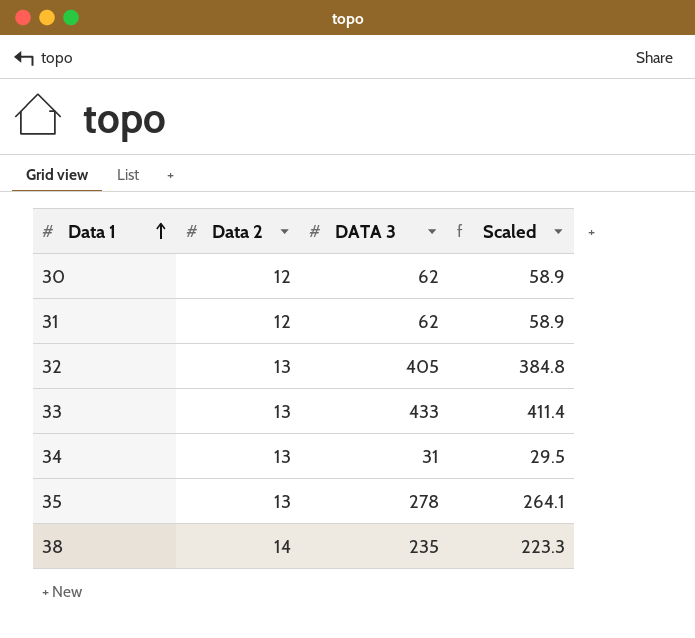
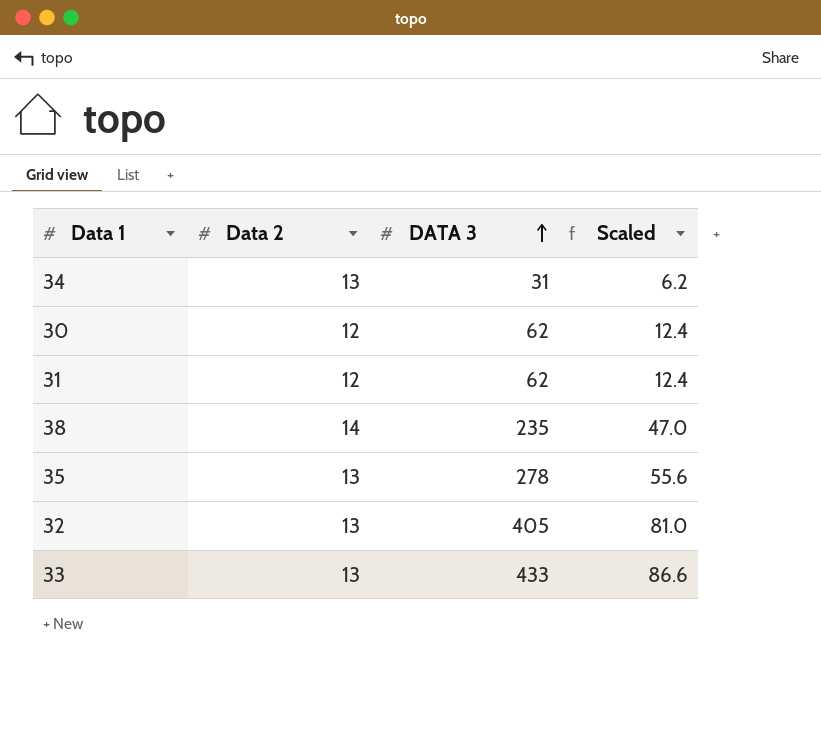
row order: Data 1 ascending -> DATA 3 ascending
column Scaled | formula: [DATA 3] * 0.95 -> [DATA 3] * 0.2

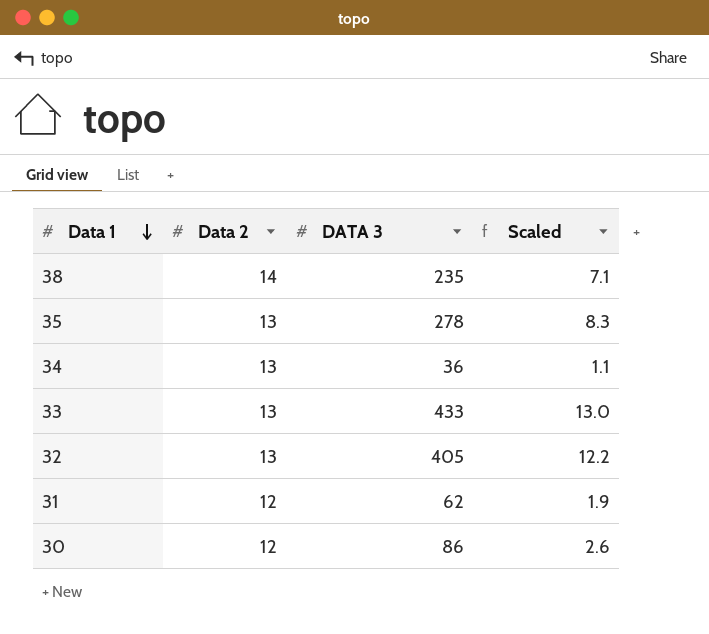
row order: DATA 3 ascending -> Data 1 descending
column Scaled | formula: [DATA 3] * 0.2 -> [DATA 3] * 0.03
34 | DATA 3: 31 -> 36
30 | DATA 3: 62 -> 86

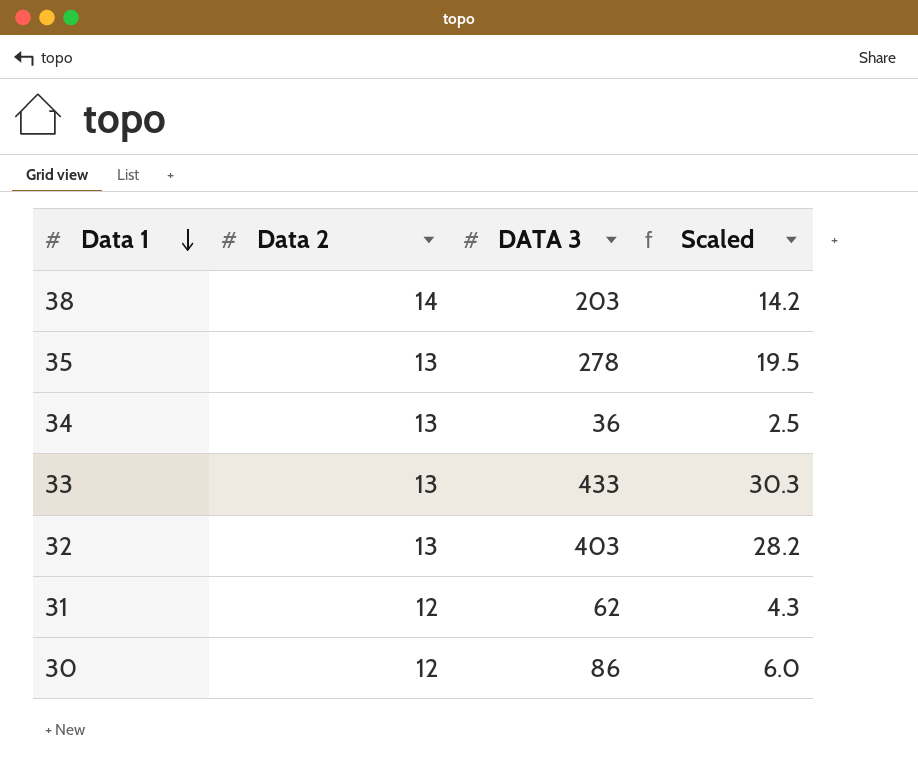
column Scaled | formula: [DATA 3] * 0.03 -> [DATA 3] * 0.07
38 | DATA 3: 235 -> 203
32 | DATA 3: 405 -> 403

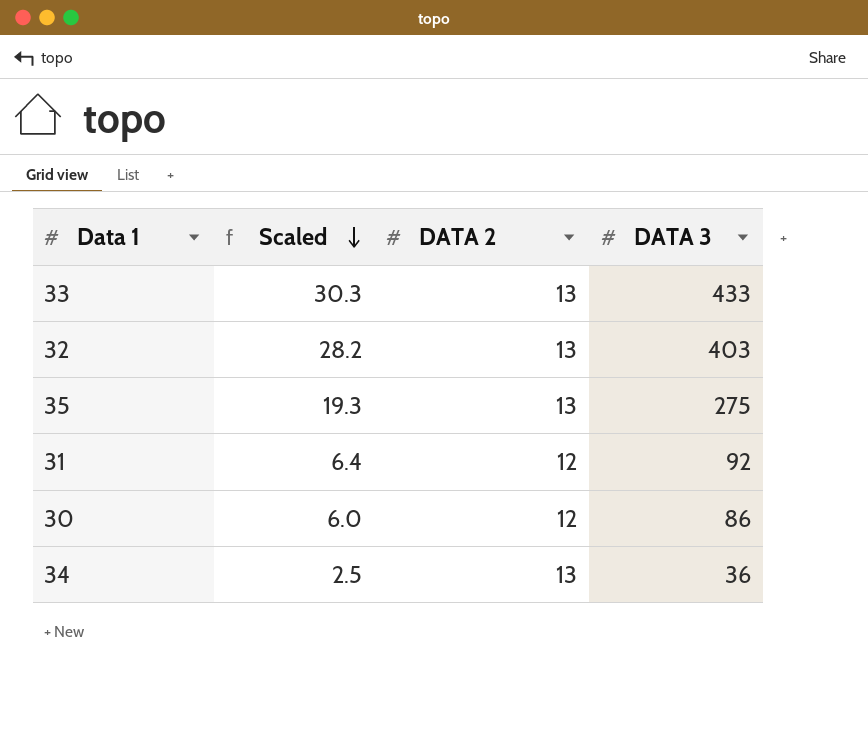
row order: Data 1 descending -> Scaled descending
column Scaled | position: 4 -> 2
column name: Data 2 -> DATA 2
row 38: 14 | 203 | 14.2 -> none
35 | Scaled: 19.5 -> 19.3
35 | DATA 3: 278 -> 275
31 | Scaled: 4.3 -> 6.4
31 | DATA 3: 62 -> 92

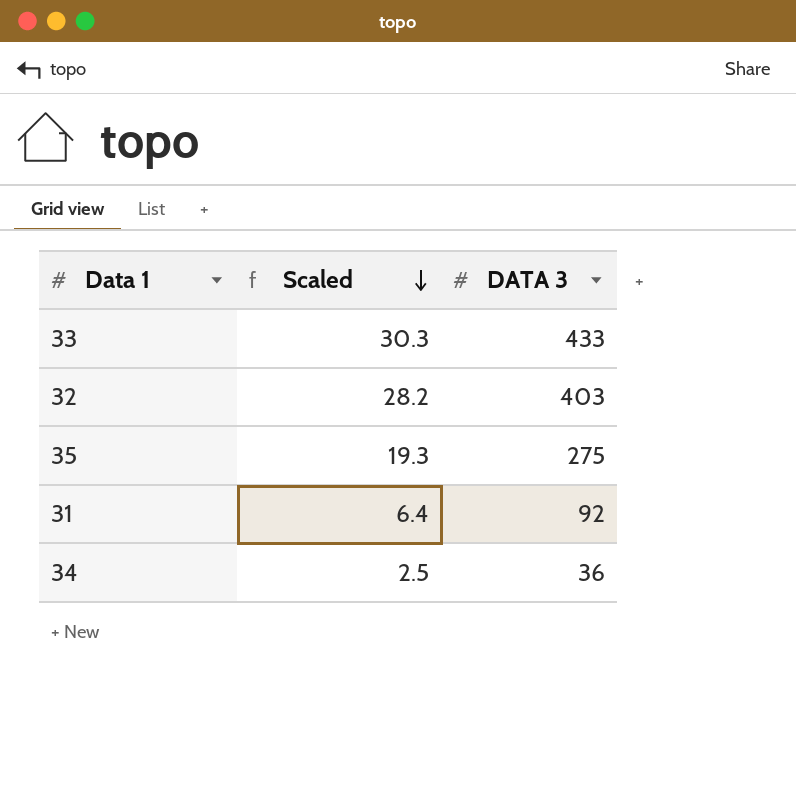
column DATA 2 | position: 3 -> none
row 30: 6.0 | 12 | 86 -> none

